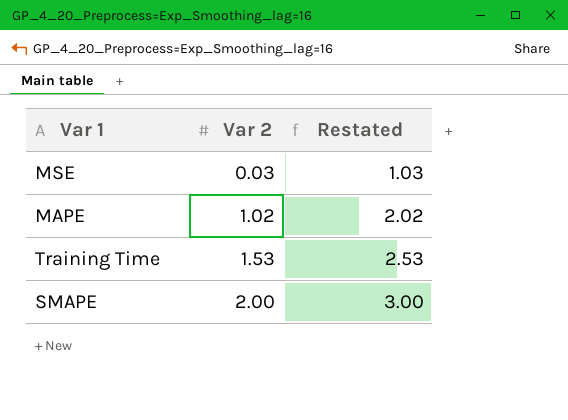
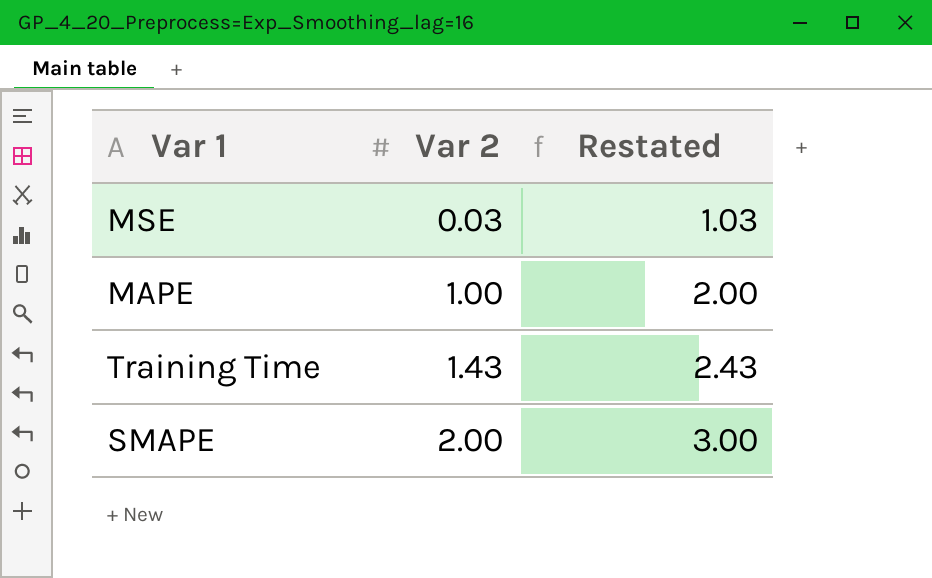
MAPE | Var 2: 1.02 -> 1.00
MAPE | Restated: 2.02 -> 2.00
Training Time | Var 2: 1.53 -> 1.43
Training Time | Restated: 2.53 -> 2.43

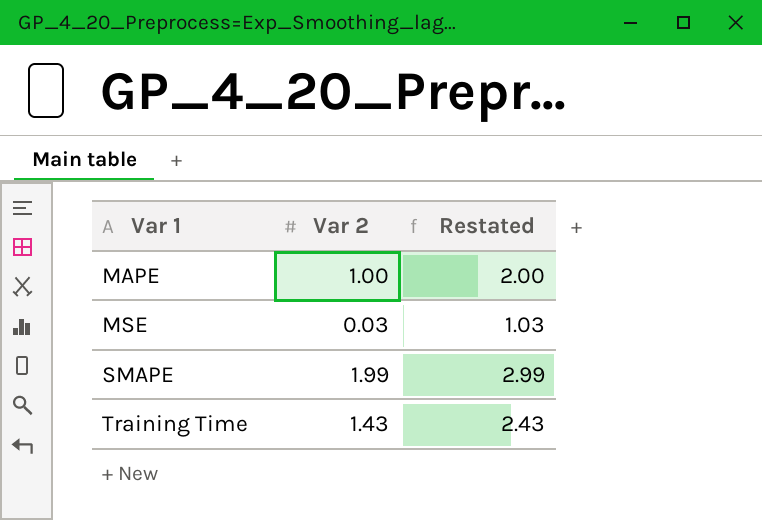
row order: Var 2 ascending -> Var 1 ascending
SMAPE | Var 2: 2.00 -> 1.99
SMAPE | Restated: 3.00 -> 2.99

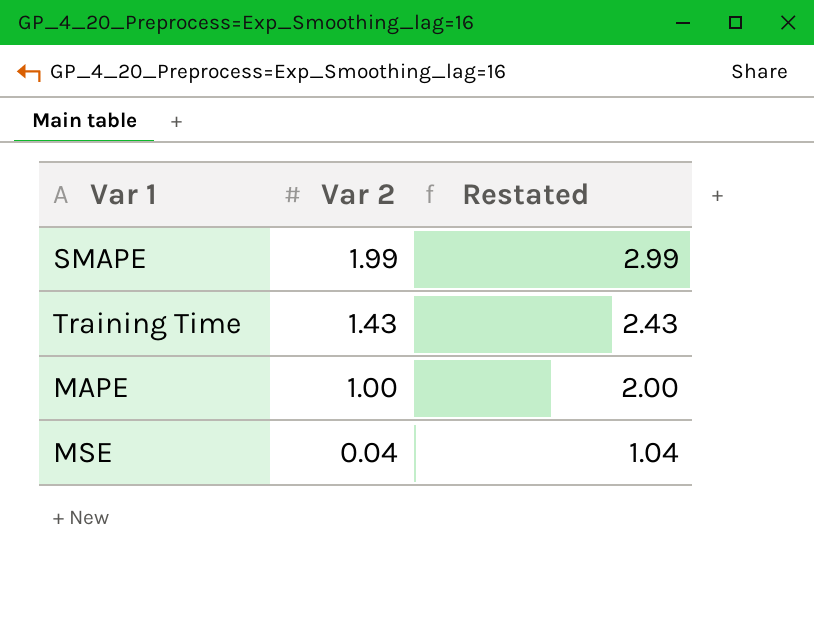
row order: Var 1 ascending -> Var 2 descending
MSE | Var 2: 0.03 -> 0.04
MSE | Restated: 1.03 -> 1.04

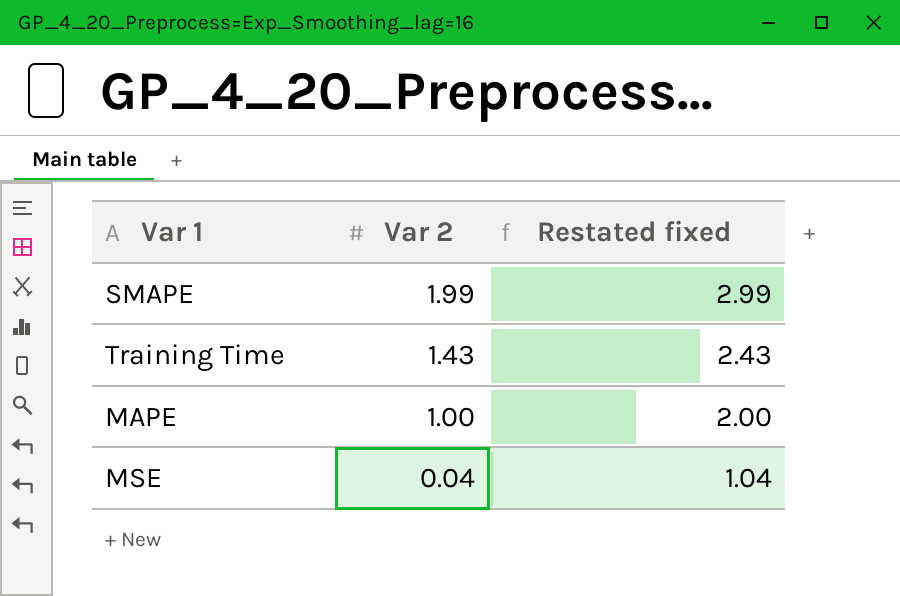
column name: Restated -> Restated fixed

